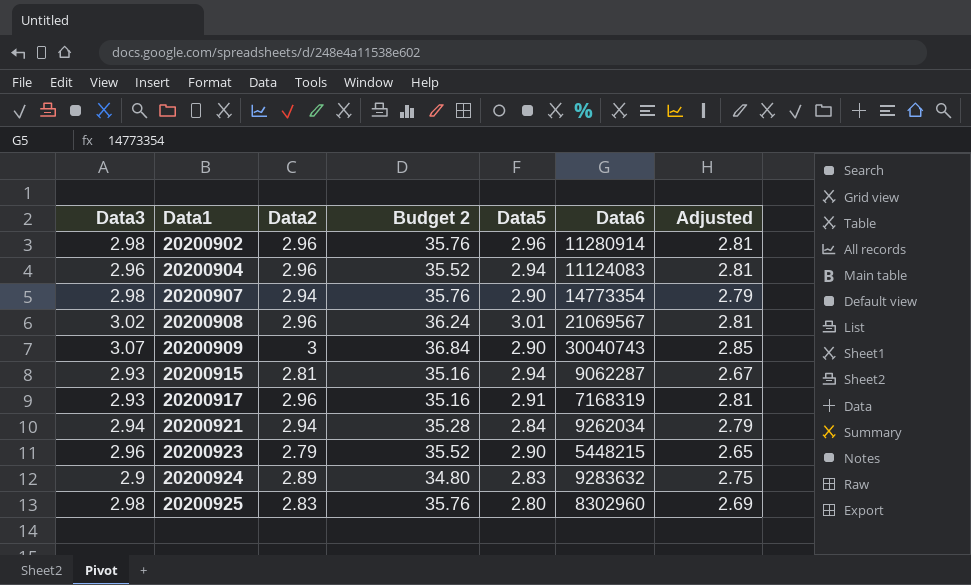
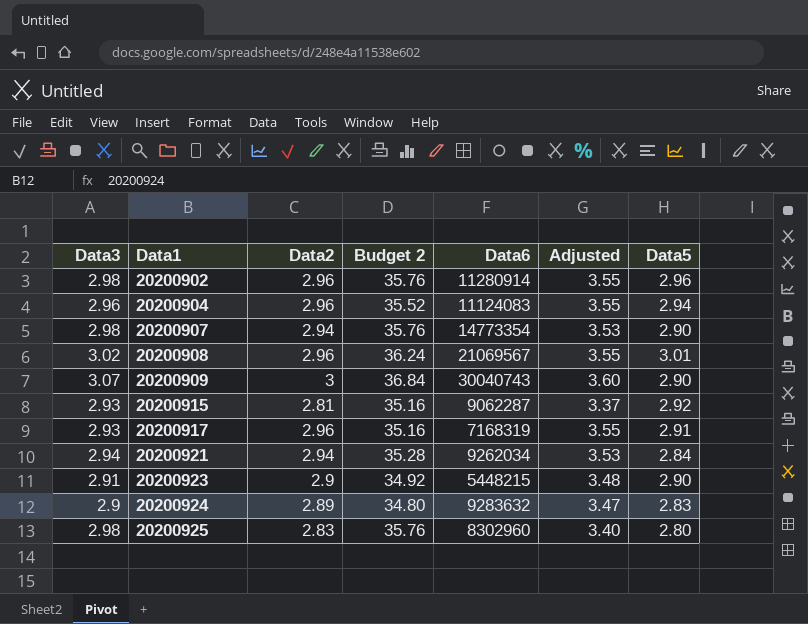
column Adjusted | formula: [Data2] * 0.95 -> [Data2] * 1.2
column Data5 | position: 5 -> 7
20200915 | Data5: 2.94 -> 2.92
20200923 | Data3: 2.96 -> 2.91
20200923 | Data2: 2.79 -> 2.9
20200923 | Budget 2: 35.52 -> 34.92

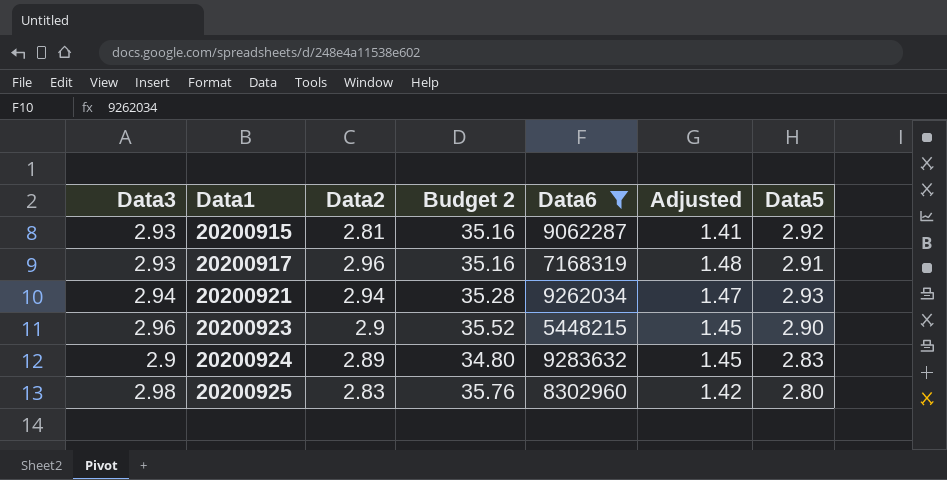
filter: none -> Data6 <= 9283632
column Adjusted | formula: [Data2] * 1.2 -> [Data2] * 0.5
20200921 | Data5: 2.84 -> 2.93
20200923 | Data3: 2.91 -> 2.96
20200923 | Budget 2: 34.92 -> 35.52

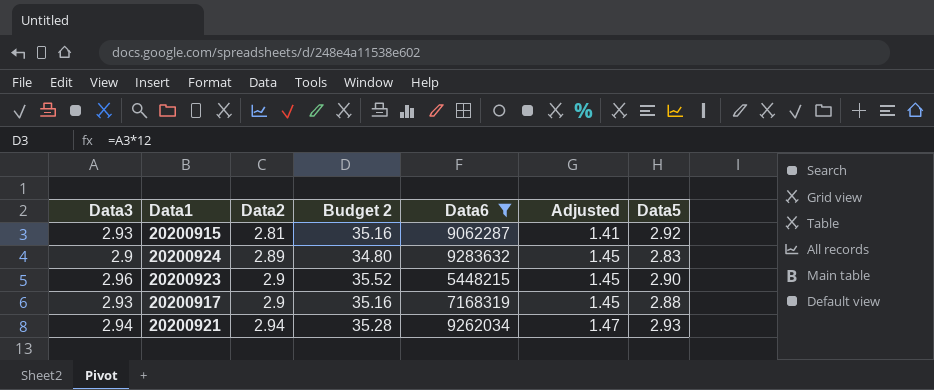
row order: Data1 ascending -> Data2 ascending
row 20200925: 2.98 | 2.83 | 35.76 | 8302960 | 1.42 | 2.80 -> none
20200917 | Data2: 2.96 -> 2.9
20200917 | Adjusted: 1.48 -> 1.45
20200917 | Data5: 2.91 -> 2.88

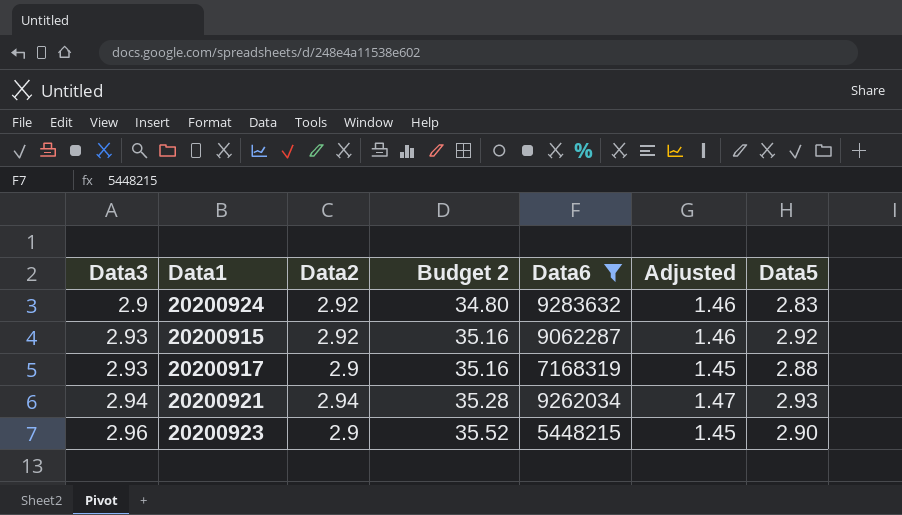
row order: Data2 ascending -> Data3 ascending
20200924 | Data2: 2.89 -> 2.92
20200924 | Adjusted: 1.45 -> 1.46
20200915 | Data2: 2.81 -> 2.92
20200915 | Adjusted: 1.41 -> 1.46

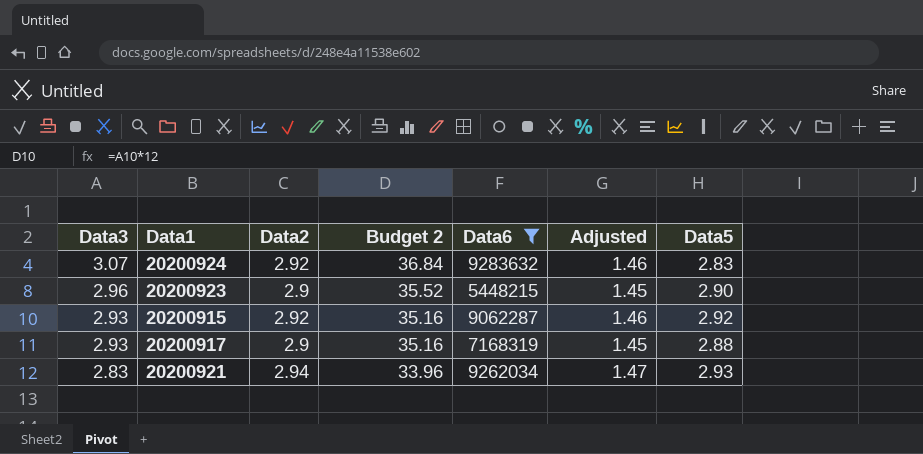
row order: Data3 ascending -> Data3 descending
20200924 | Data3: 2.9 -> 3.07
20200924 | Budget 2: 34.80 -> 36.84
20200921 | Data3: 2.94 -> 2.83
20200921 | Budget 2: 35.28 -> 33.96

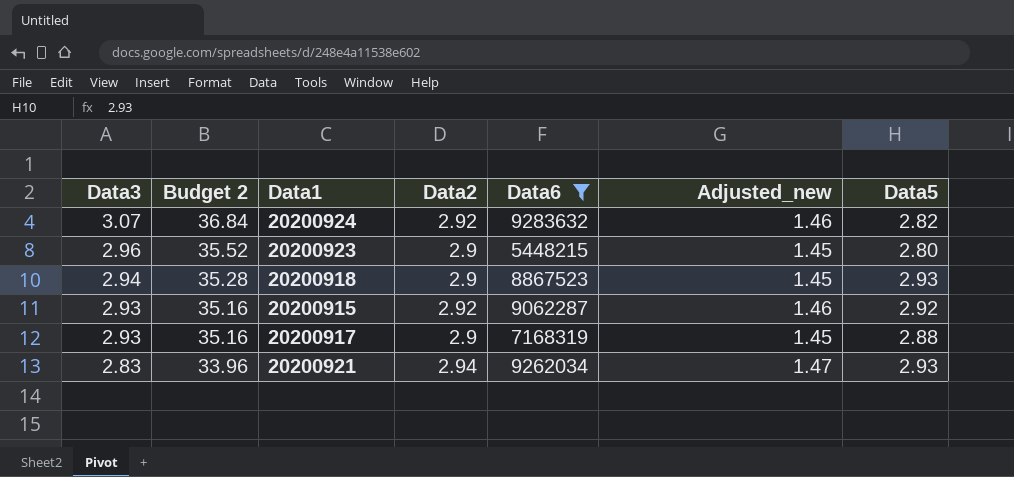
column Budget 2 | position: 4 -> 2
column name: Adjusted -> Adjusted_new
20200924 | Data5: 2.83 -> 2.82
20200923 | Data5: 2.90 -> 2.80
row 20200918: none -> 2.94 | 35.28 | 2.9 | 8867523 | 1.45 | 2.93

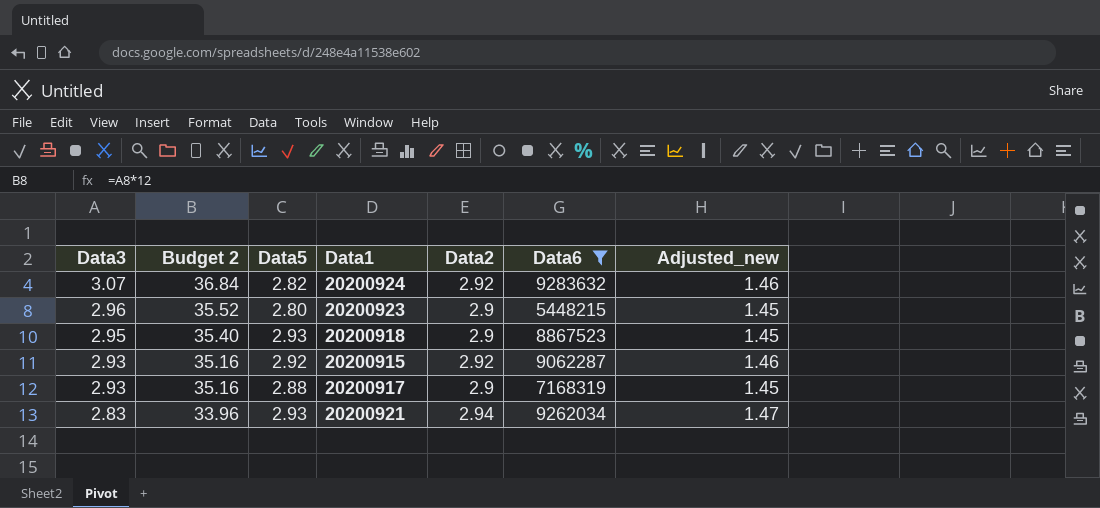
column Data5 | position: 7 -> 3
20200918 | Data3: 2.94 -> 2.95
20200918 | Budget 2: 35.28 -> 35.40

